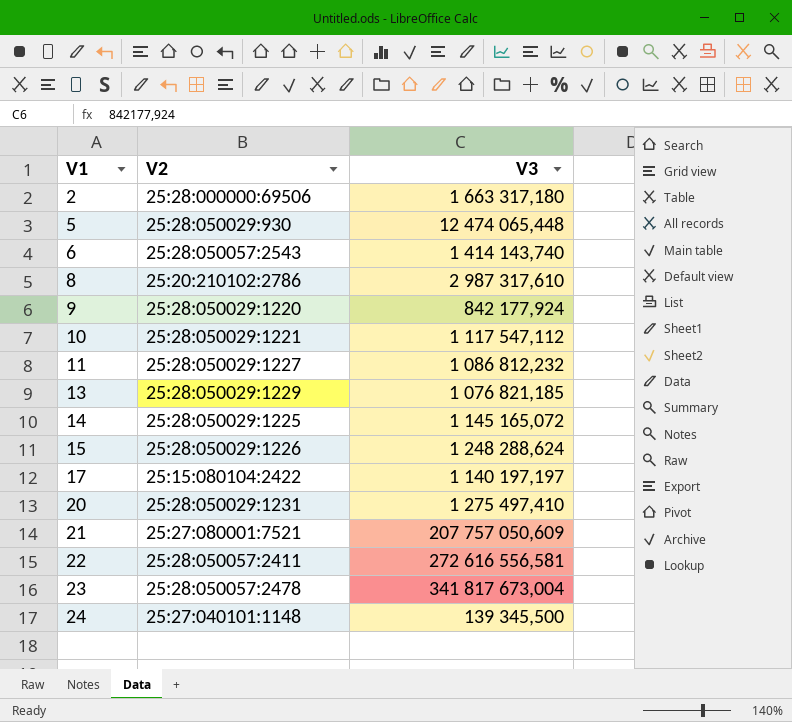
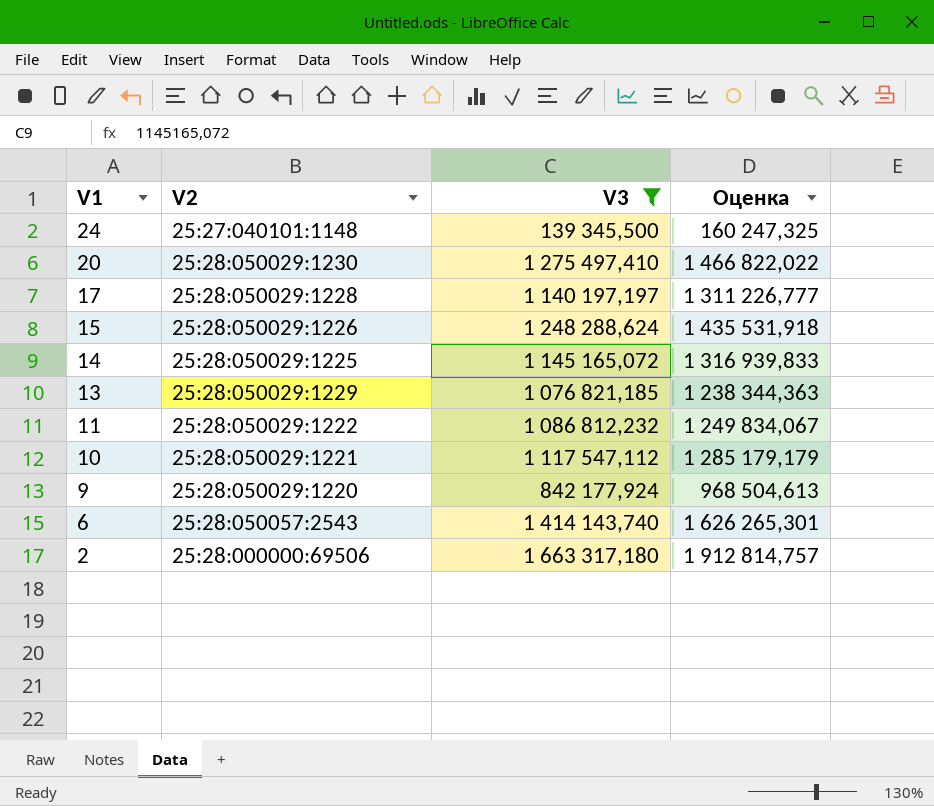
filter: none -> V3 <= 1 663 317,180
row order: V1 ascending -> V1 descending
column Оценка | formula: none -> [V3] * 1,15
20 | V2: 25:28:050029:1231 -> 25:28:050029:1230
17 | V2: 25:15:080104:2422 -> 25:28:050029:1228
11 | V2: 25:28:050029:1227 -> 25:28:050029:1222

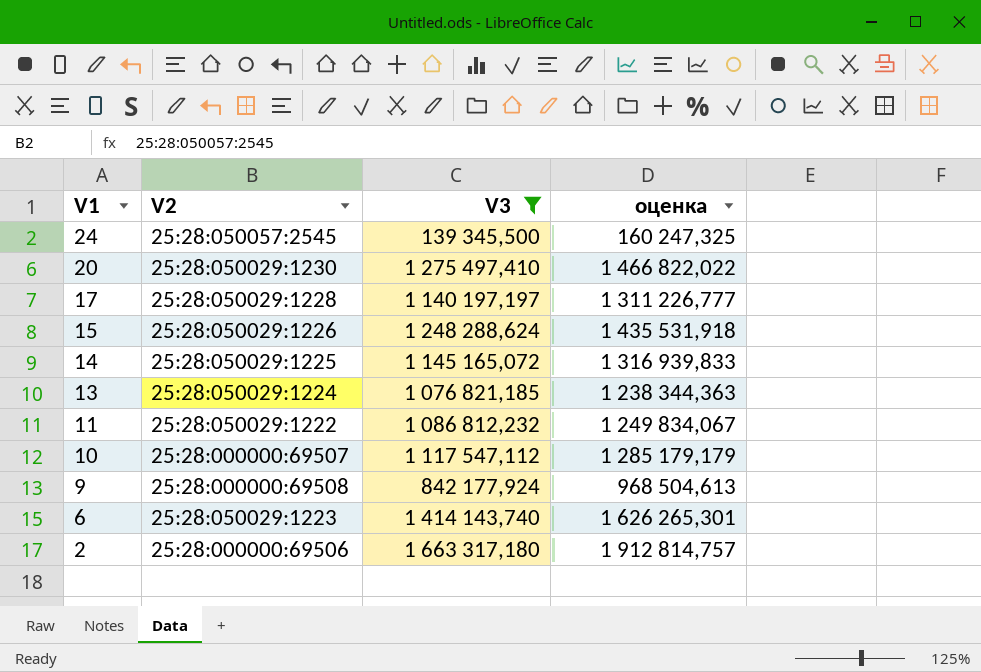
column name: Оценка -> оценка
24 | V2: 25:27:040101:1148 -> 25:28:050057:2545
13 | V2: 25:28:050029:1229 -> 25:28:050029:1224
10 | V2: 25:28:050029:1221 -> 25:28:000000:69507
9 | V2: 25:28:050029:1220 -> 25:28:000000:69508
6 | V2: 25:28:050057:2543 -> 25:28:050029:1223

